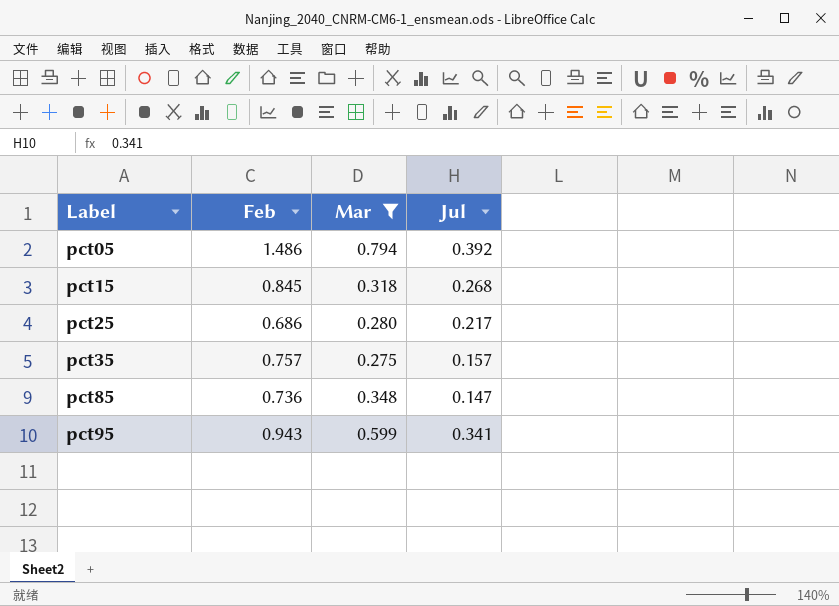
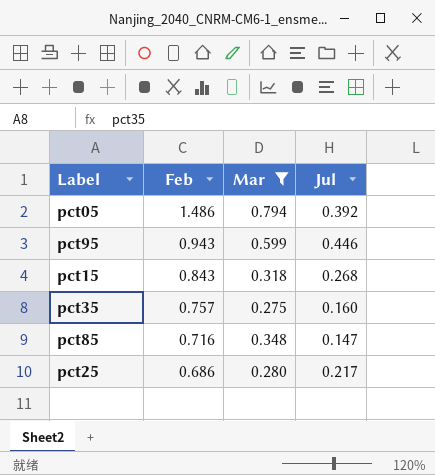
row order: Label ascending -> Feb descending
pct95 | Jul: 0.341 -> 0.446
pct15 | Feb: 0.845 -> 0.843
pct35 | Jul: 0.157 -> 0.160
pct85 | Feb: 0.736 -> 0.716

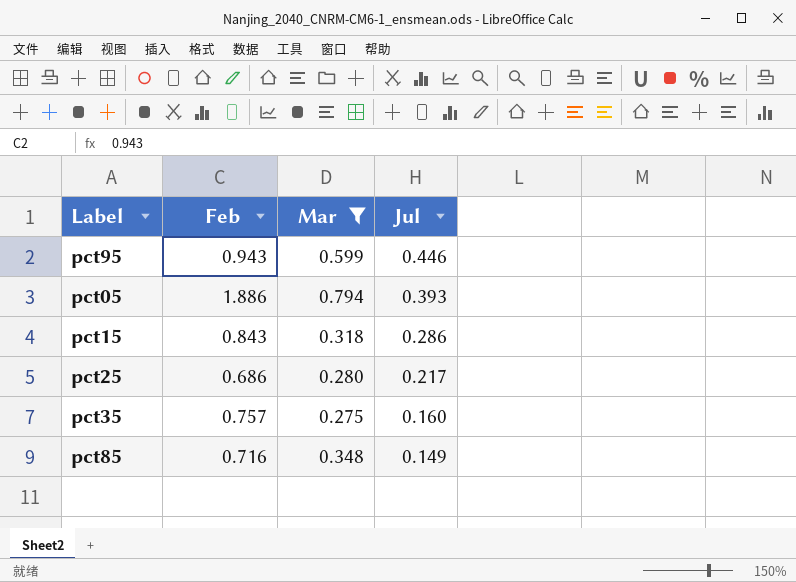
row order: Feb descending -> Jul descending
pct05 | Feb: 1.486 -> 1.886
pct05 | Jul: 0.392 -> 0.393
pct15 | Jul: 0.268 -> 0.286
pct85 | Jul: 0.147 -> 0.149

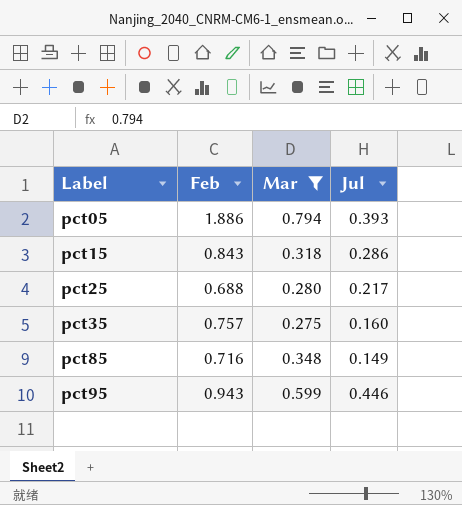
row order: Jul descending -> Label ascending
pct25 | Feb: 0.686 -> 0.688

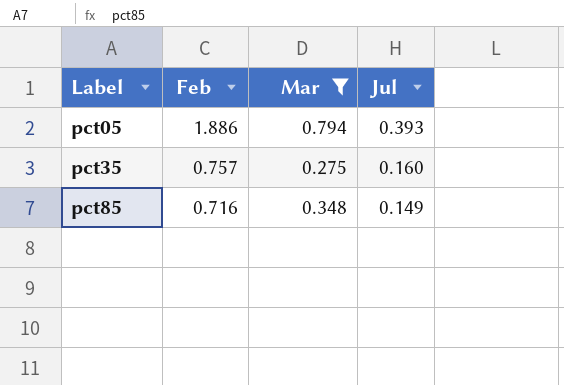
row pct15: 0.843 | 0.318 | 0.286 -> none
row pct25: 0.688 | 0.280 | 0.217 -> none
row pct95: 0.943 | 0.599 | 0.446 -> none

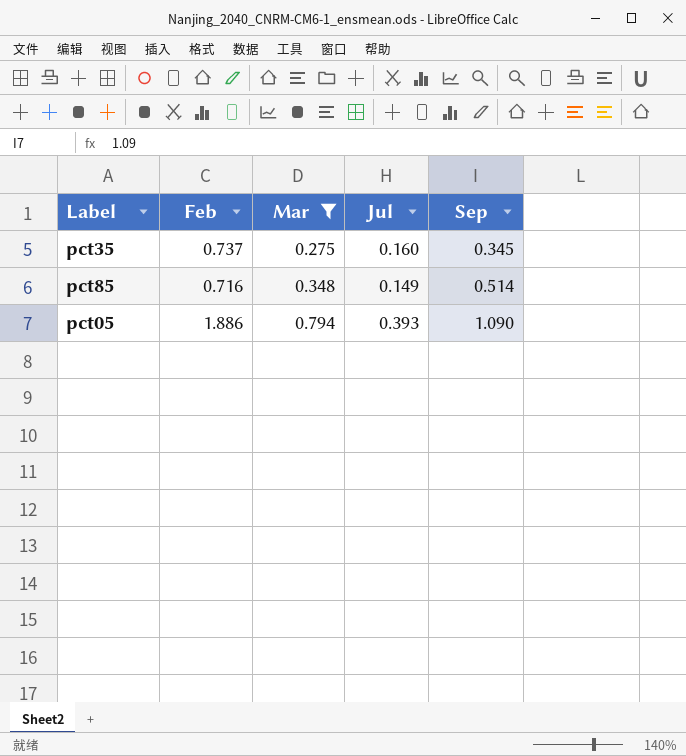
row order: Label ascending -> Mar ascending
column Sep | position: none -> 5
pct35 | Feb: 0.757 -> 0.737

